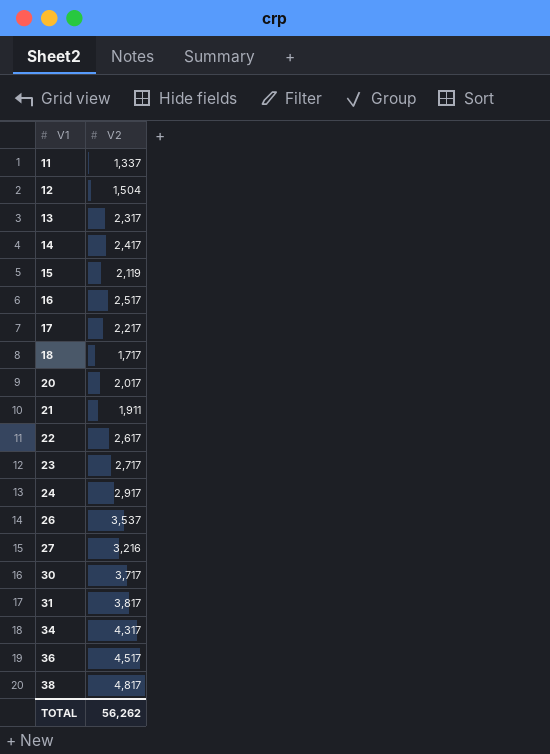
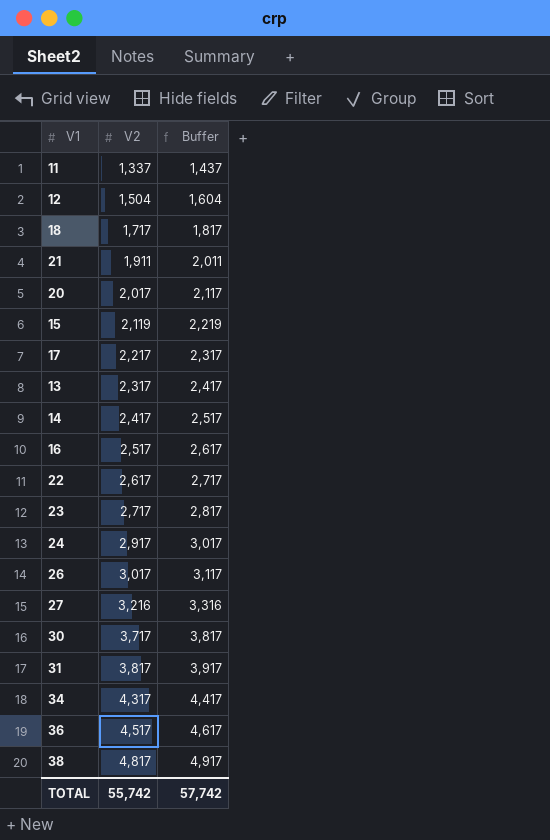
row order: V1 ascending -> V2 ascending
column Buffer | formula: none -> [V2] + 100
26 | V2: 3,537 -> 3,017
TOTAL | V2: 56,262 -> 55,742

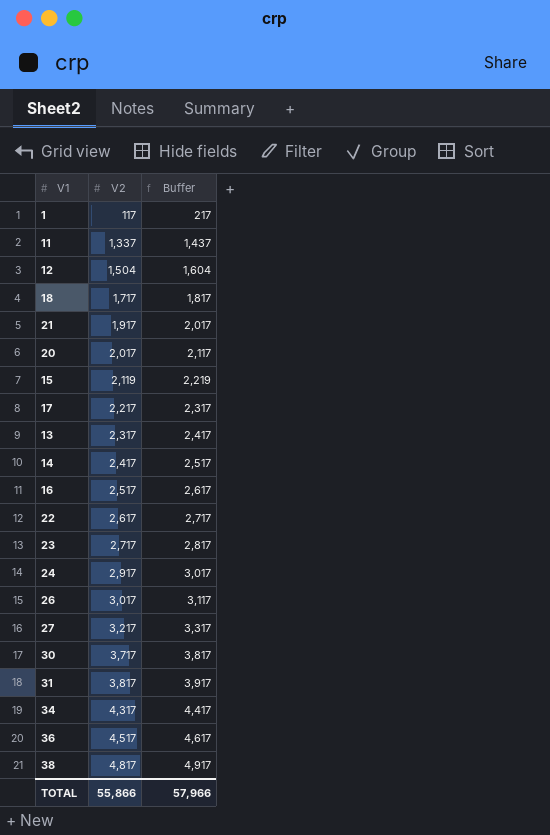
row 1: none -> 117 | 217
21 | V2: 1,911 -> 1,917
21 | Buffer: 2,011 -> 2,017
27 | V2: 3,216 -> 3,217
27 | Buffer: 3,316 -> 3,317
TOTAL | V2: 55,742 -> 55,866
TOTAL | Buffer: 57,742 -> 57,966

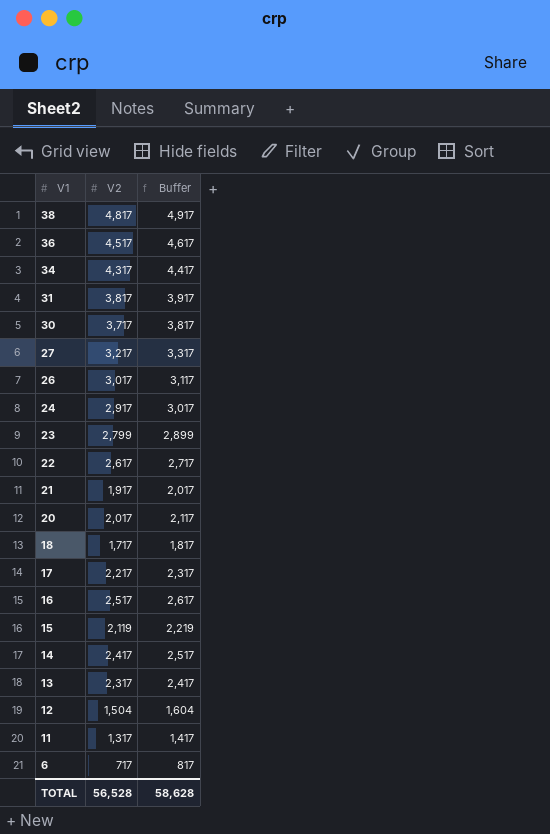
row order: V2 ascending -> V1 descending
row 1: 117 | 217 -> none
23 | V2: 2,717 -> 2,799
23 | Buffer: 2,817 -> 2,899
11 | V2: 1,337 -> 1,317
11 | Buffer: 1,437 -> 1,417
row 6: none -> 717 | 817
TOTAL | V2: 55,866 -> 56,528
TOTAL | Buffer: 57,966 -> 58,628

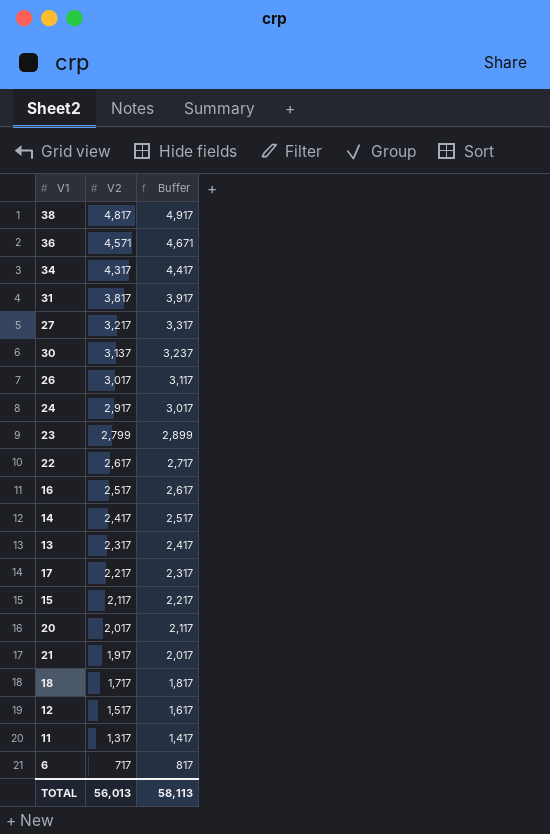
row order: V1 descending -> V2 descending
36 | V2: 4,517 -> 4,571
36 | Buffer: 4,617 -> 4,671
30 | V2: 3,717 -> 3,137
30 | Buffer: 3,817 -> 3,237
15 | V2: 2,119 -> 2,117
15 | Buffer: 2,219 -> 2,217
12 | V2: 1,504 -> 1,517
12 | Buffer: 1,604 -> 1,617
TOTAL | V2: 56,528 -> 56,013
TOTAL | Buffer: 58,628 -> 58,113

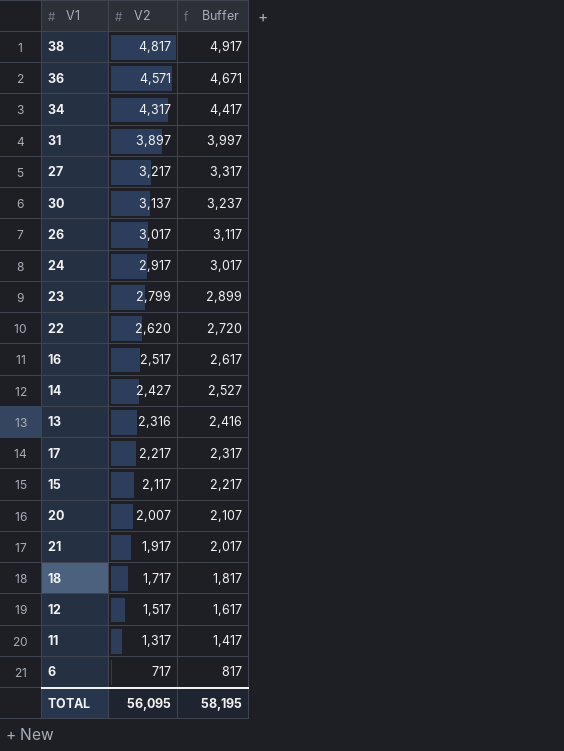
31 | V2: 3,817 -> 3,897
31 | Buffer: 3,917 -> 3,997
22 | V2: 2,617 -> 2,620
22 | Buffer: 2,717 -> 2,720
14 | V2: 2,417 -> 2,427
14 | Buffer: 2,517 -> 2,527
13 | V2: 2,317 -> 2,316
13 | Buffer: 2,417 -> 2,416
20 | V2: 2,017 -> 2,007
20 | Buffer: 2,117 -> 2,107
TOTAL | V2: 56,013 -> 56,095
TOTAL | Buffer: 58,113 -> 58,195

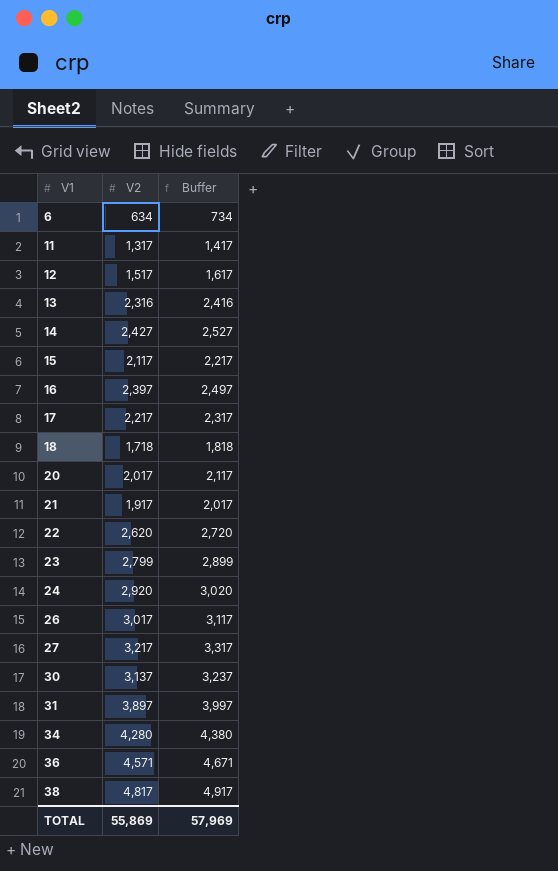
row order: V2 descending -> V1 ascending
6 | V2: 717 -> 634
6 | Buffer: 817 -> 734
16 | V2: 2,517 -> 2,397
16 | Buffer: 2,617 -> 2,497
18 | V2: 1,717 -> 1,718
18 | Buffer: 1,817 -> 1,818
20 | V2: 2,007 -> 2,017
20 | Buffer: 2,107 -> 2,117
24 | V2: 2,917 -> 2,920
24 | Buffer: 3,017 -> 3,020
34 | V2: 4,317 -> 4,280
34 | Buffer: 4,417 -> 4,380
TOTAL | V2: 56,095 -> 55,869
TOTAL | Buffer: 58,195 -> 57,969

